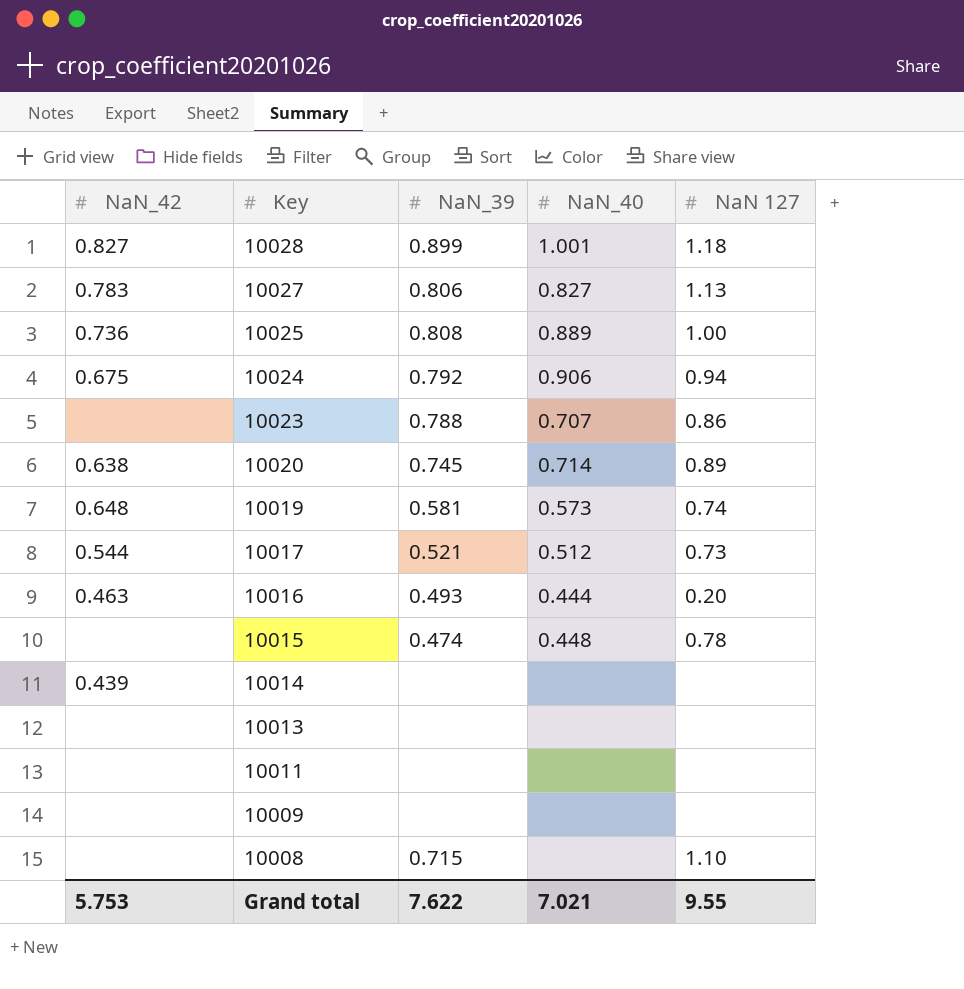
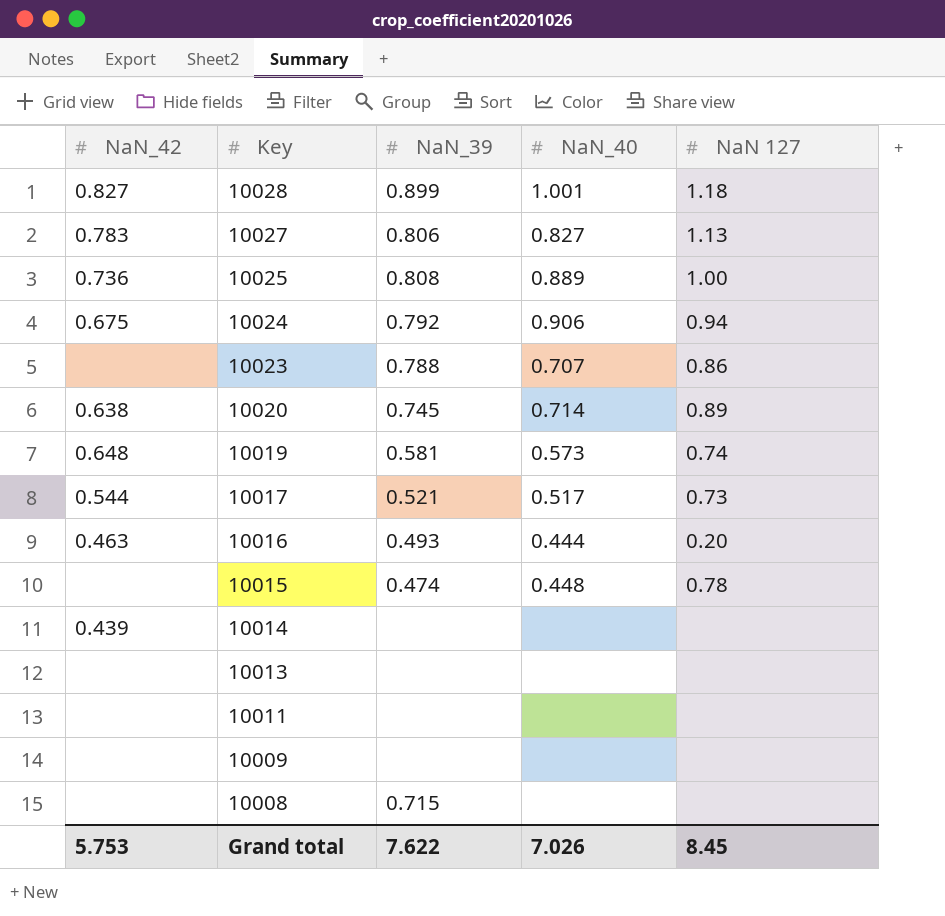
10017 | NaN_40: 0.512 -> 0.517
10008 | NaN 127: 1.10 -> none
Grand total | NaN_40: 7.021 -> 7.026
Grand total | NaN 127: 9.55 -> 8.45

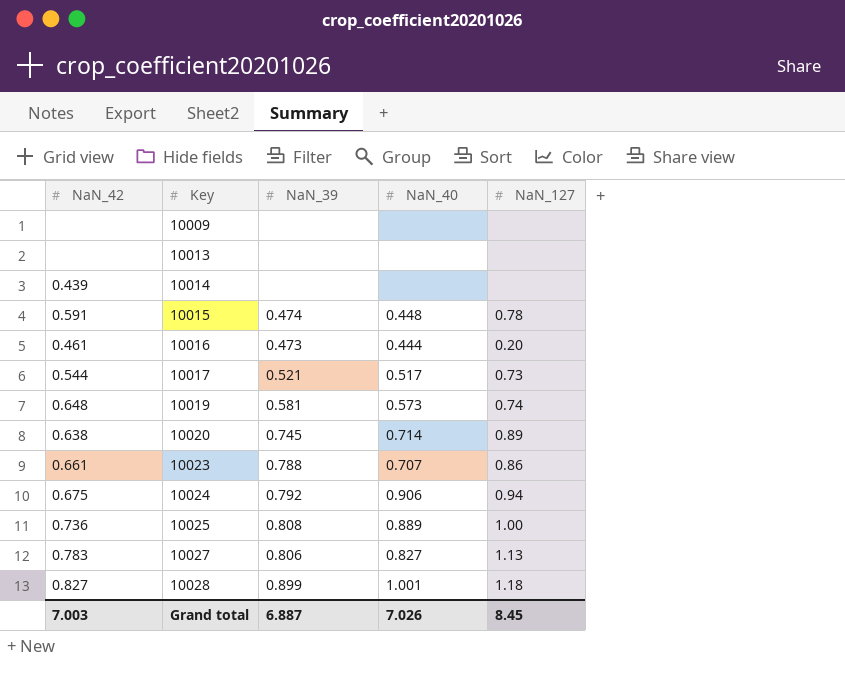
row order: Key descending -> Key ascending
column name: NaN 127 -> NaN_127
row 10011: none | none | none | none -> none
row 10008: none | 0.715 | none | none -> none
10015 | NaN_42: none -> 0.591
10016 | NaN_42: 0.463 -> 0.461
10016 | NaN_39: 0.493 -> 0.473
10023 | NaN_42: none -> 0.661
Grand total | NaN_42: 5.753 -> 7.003
Grand total | NaN_39: 7.622 -> 6.887

